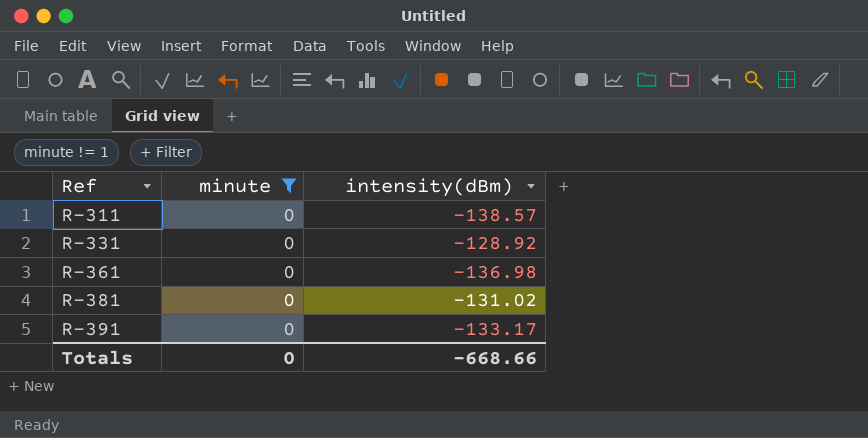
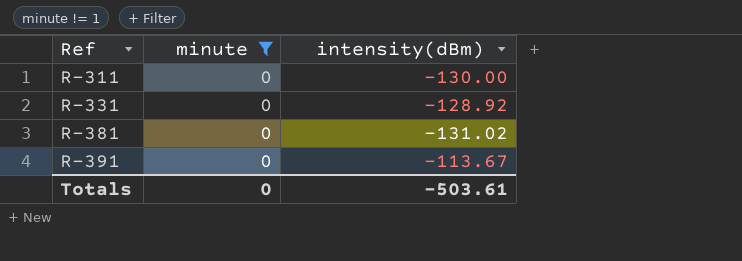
row R-361: 0 | -136.98 -> none
R-311 | intensity(dBm): -138.57 -> -130.00
R-391 | intensity(dBm): -133.17 -> -113.67
Totals | intensity(dBm): -668.66 -> -503.61

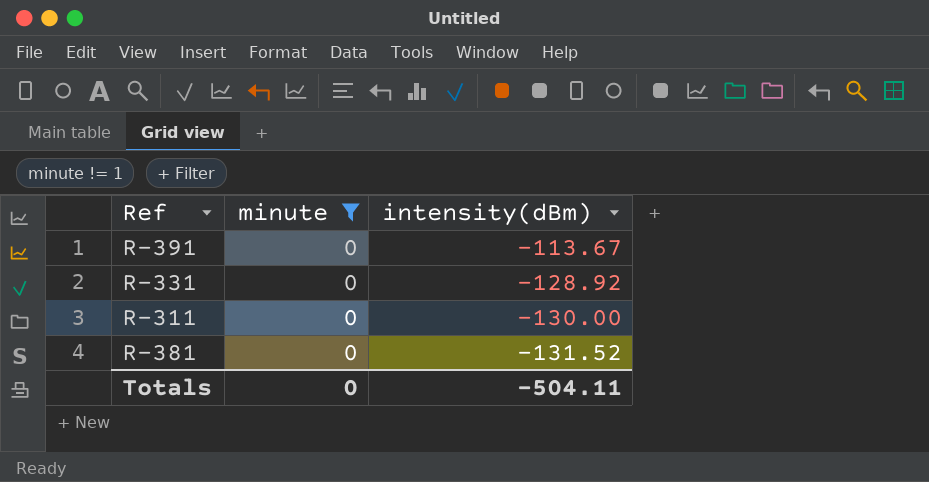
row order: Ref ascending -> intensity(dBm) descending
R-381 | intensity(dBm): -131.02 -> -131.52
Totals | intensity(dBm): -503.61 -> -504.11

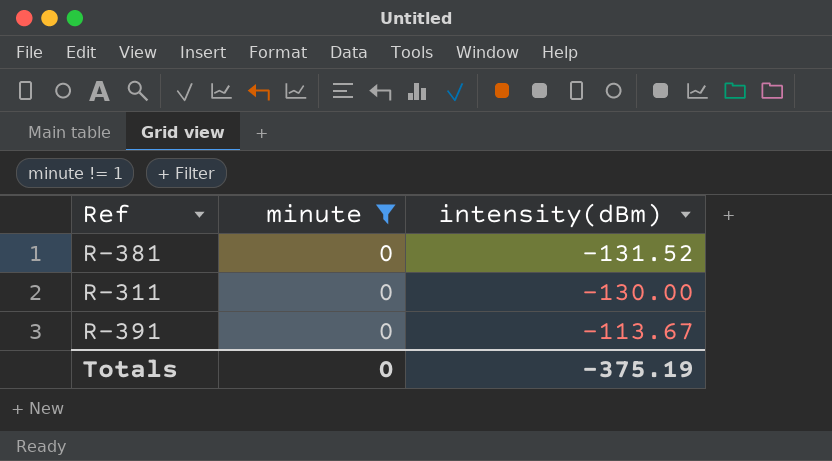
row order: intensity(dBm) descending -> intensity(dBm) ascending
row R-331: 0 | -128.92 -> none
Totals | intensity(dBm): -504.11 -> -375.19

